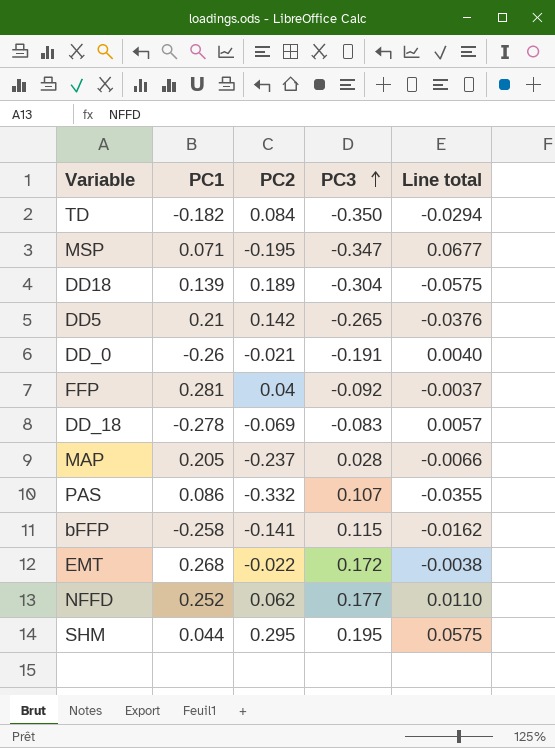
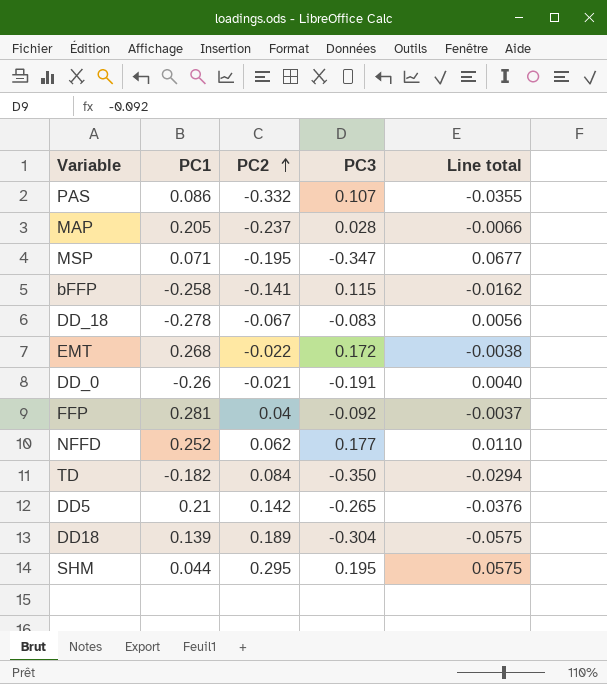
row order: PC3 ascending -> PC2 ascending
DD_18 | PC2: -0.069 -> -0.067
DD_18 | Line total: 0.0057 -> 0.0056

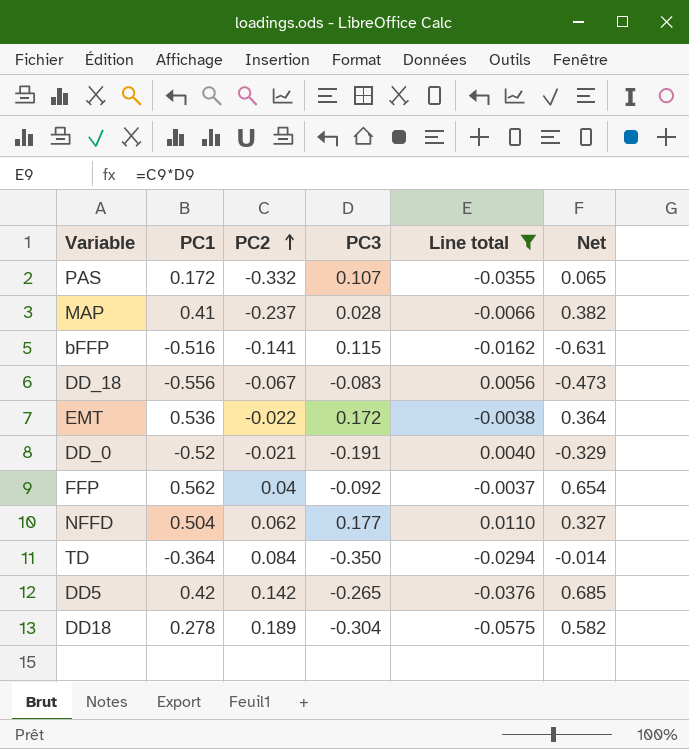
filter: none -> Line total <= 0.0110
column Net | formula: none -> [PC1] - [PC3]
PAS | PC1: 0.086 -> 0.172
MAP | PC1: 0.205 -> 0.41
bFFP | PC1: -0.258 -> -0.516
DD_18 | PC1: -0.278 -> -0.556
EMT | PC1: 0.268 -> 0.536
DD_0 | PC1: -0.26 -> -0.52
FFP | PC1: 0.281 -> 0.562
NFFD | PC1: 0.252 -> 0.504
TD | PC1: -0.182 -> -0.364
DD5 | PC1: 0.21 -> 0.42
DD18 | PC1: 0.139 -> 0.278

